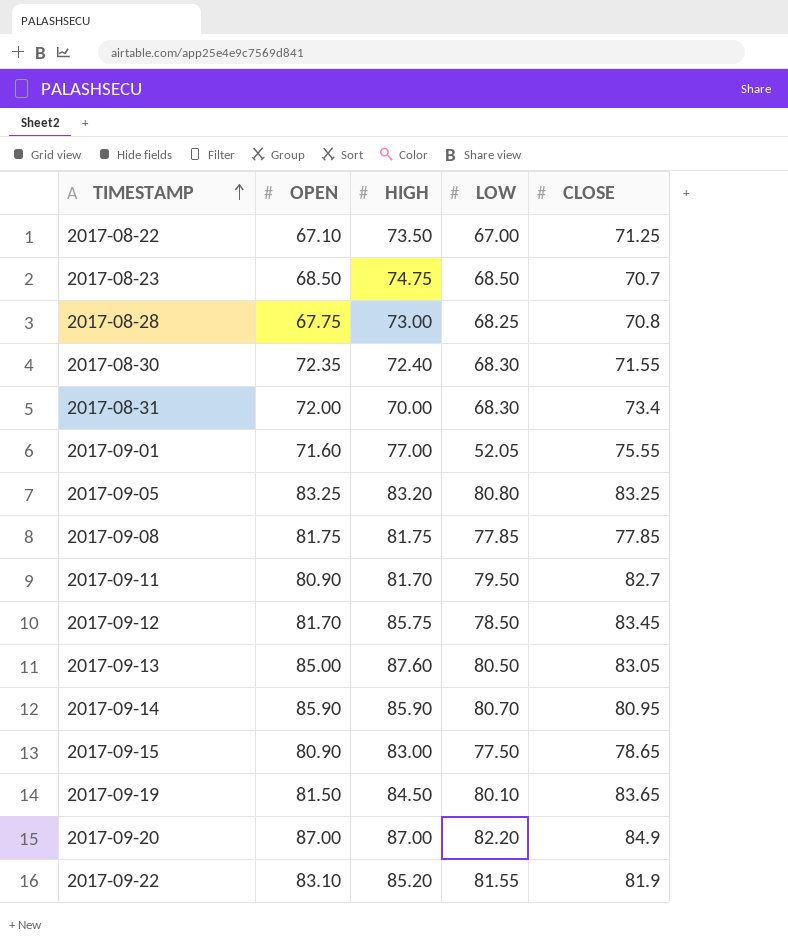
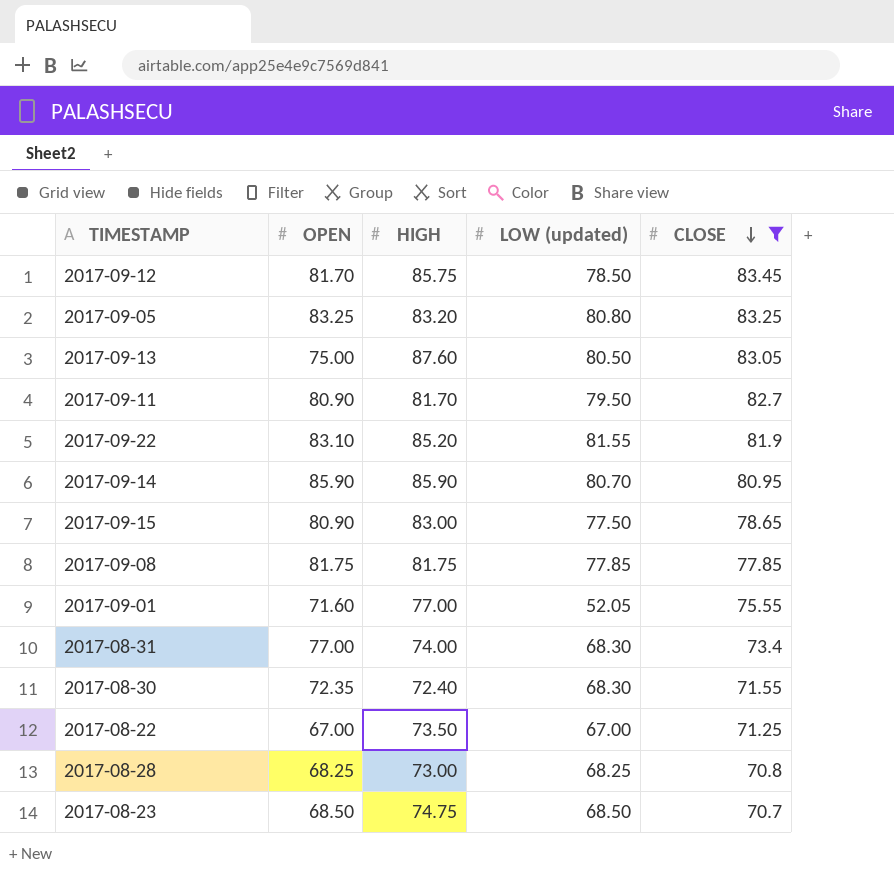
filter: none -> CLOSE <= 83.45
row order: TIMESTAMP ascending -> CLOSE descending
column name: LOW -> LOW (updated)
2017-09-13 | OPEN: 85.00 -> 75.00
2017-08-31 | OPEN: 72.00 -> 77.00
2017-08-31 | HIGH: 70.00 -> 74.00
2017-08-22 | OPEN: 67.10 -> 67.00
2017-08-28 | OPEN: 67.75 -> 68.25

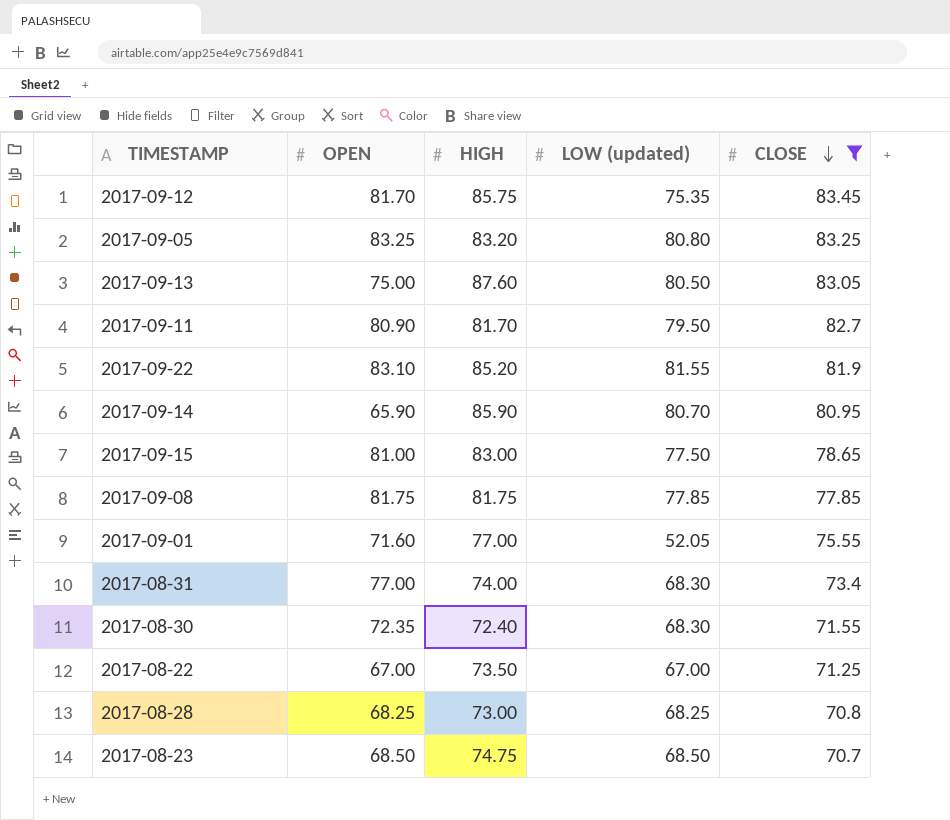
2017-09-12 | LOW (updated): 78.50 -> 75.35
2017-09-14 | OPEN: 85.90 -> 65.90
2017-09-15 | OPEN: 80.90 -> 81.00

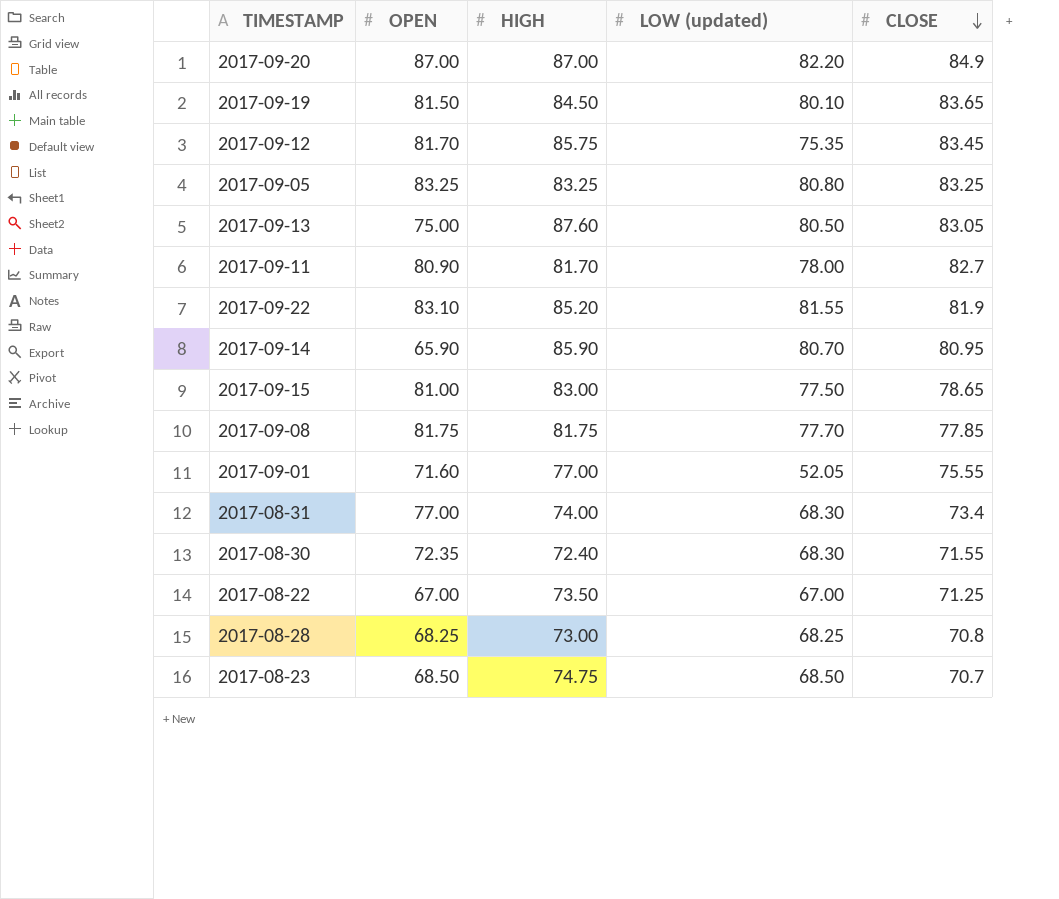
filter: CLOSE <= 83.45 -> none
2017-09-05 | HIGH: 83.20 -> 83.25
2017-09-11 | LOW (updated): 79.50 -> 78.00
2017-09-08 | LOW (updated): 77.85 -> 77.70

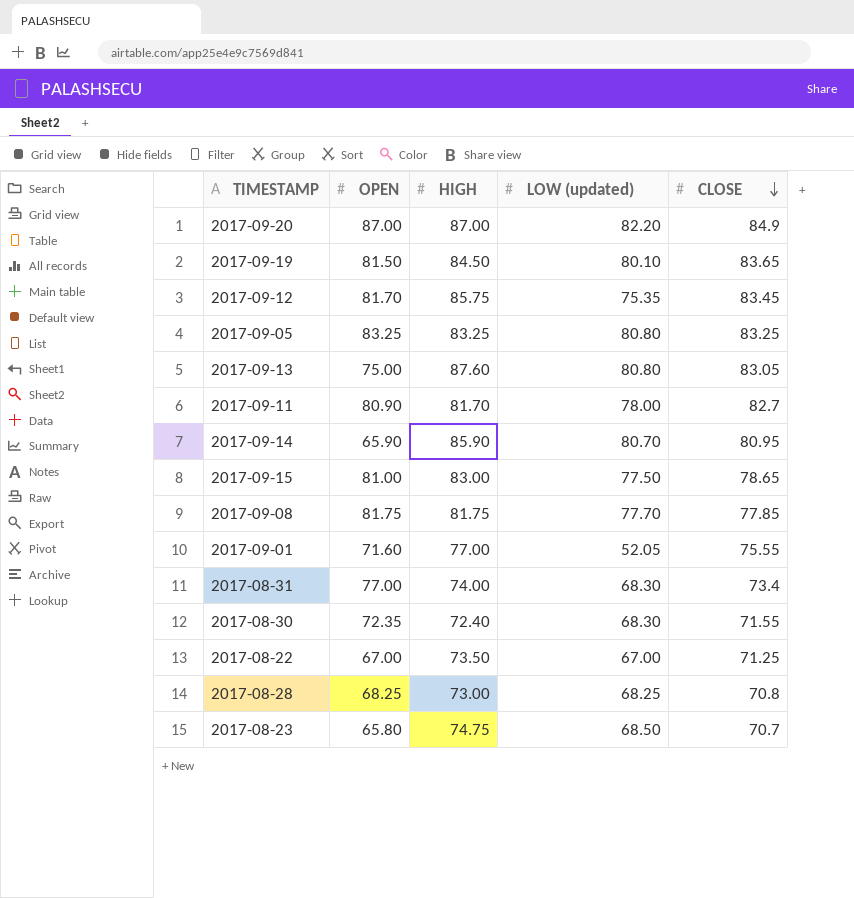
row 2017-09-22: 83.10 | 85.20 | 81.55 | 81.9 -> none
2017-09-13 | LOW (updated): 80.50 -> 80.80
2017-08-23 | OPEN: 68.50 -> 65.80

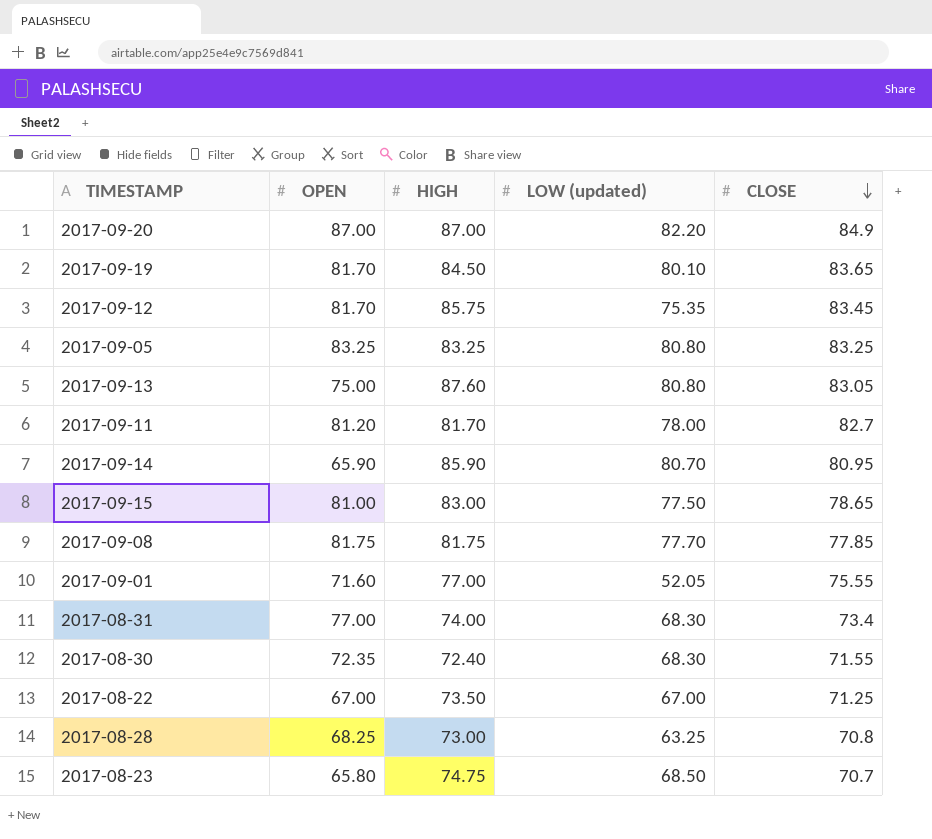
2017-09-19 | OPEN: 81.50 -> 81.70
2017-09-11 | OPEN: 80.90 -> 81.20
2017-08-28 | LOW (updated): 68.25 -> 63.25

